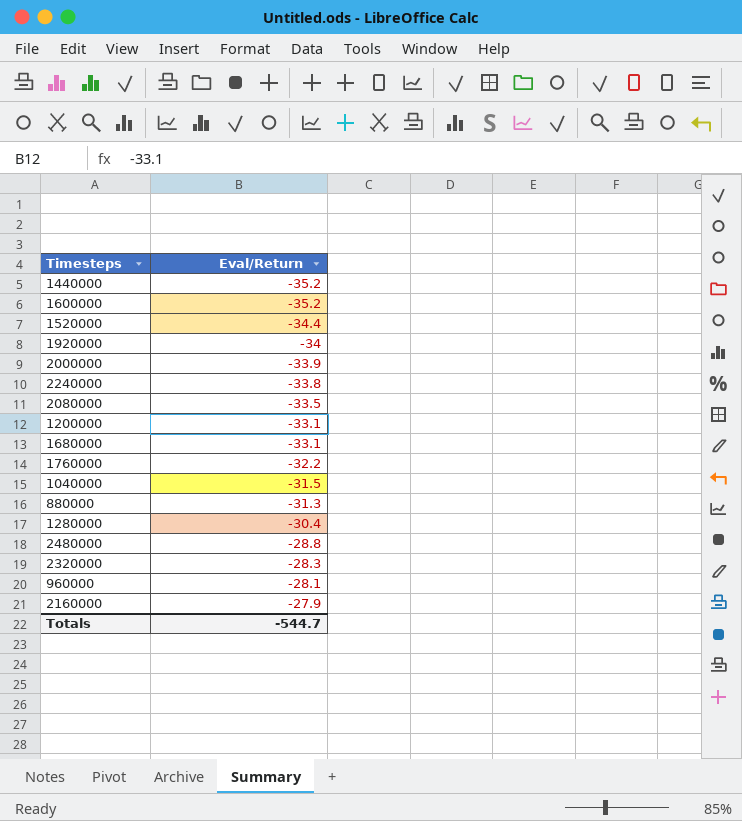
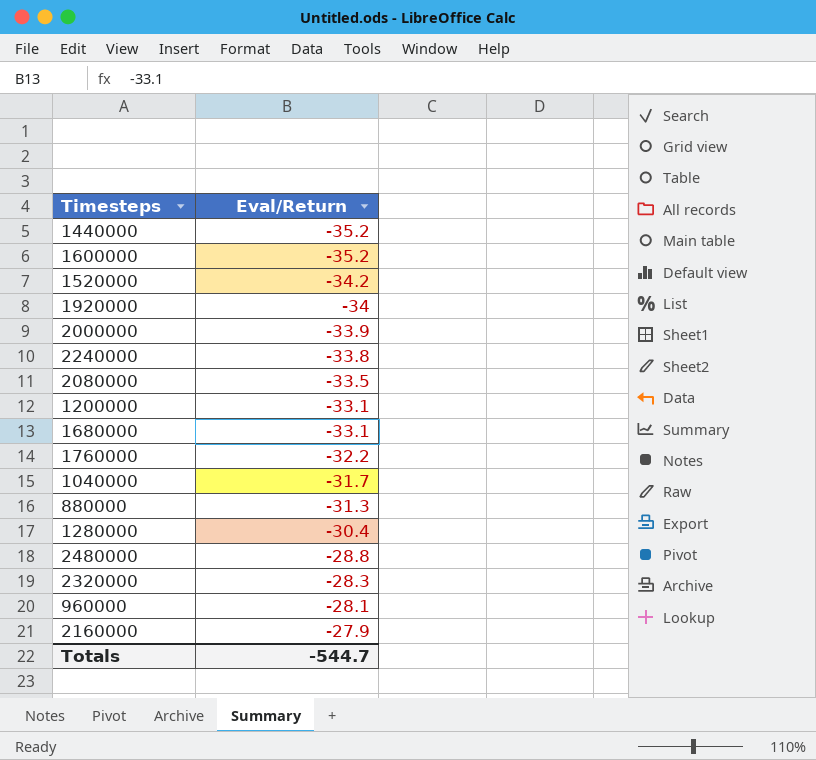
1520000 | Eval/Return: -34.4 -> -34.2
1040000 | Eval/Return: -31.5 -> -31.7

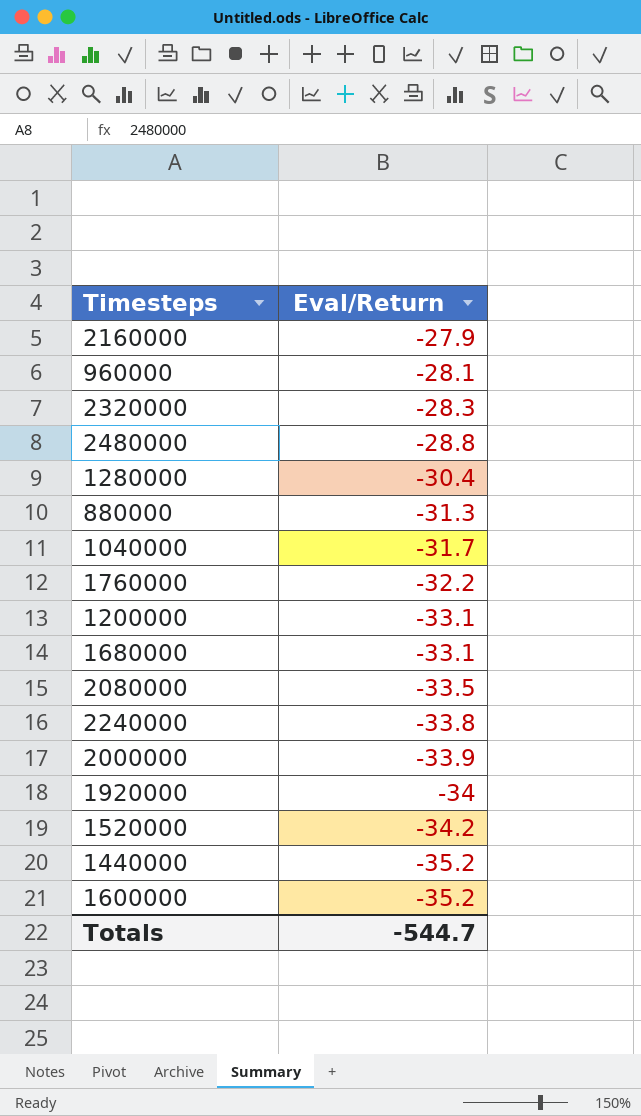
row order: Eval/Return ascending -> Eval/Return descending

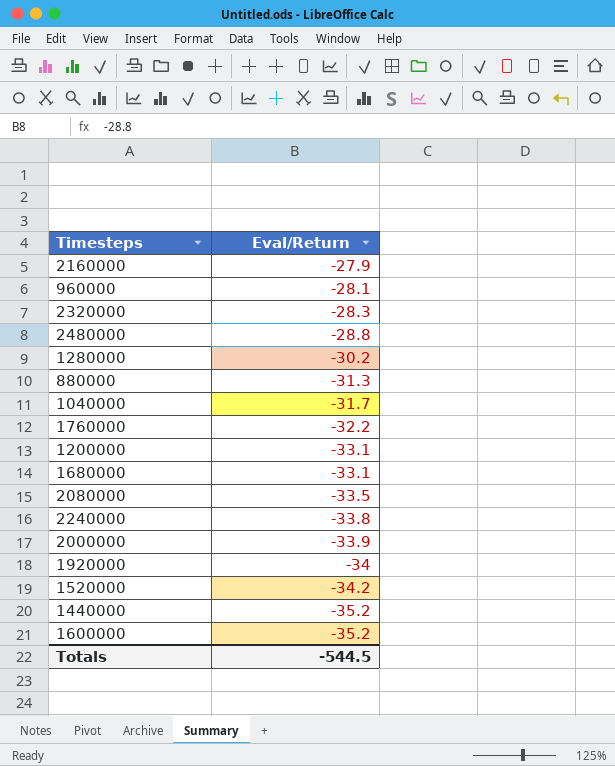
1280000 | Eval/Return: -30.4 -> -30.2
Totals | Eval/Return: -544.7 -> -544.5

